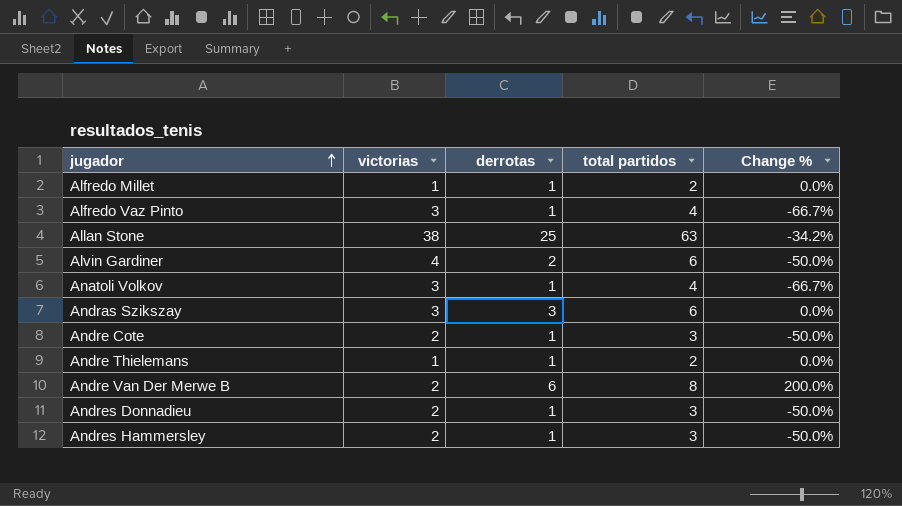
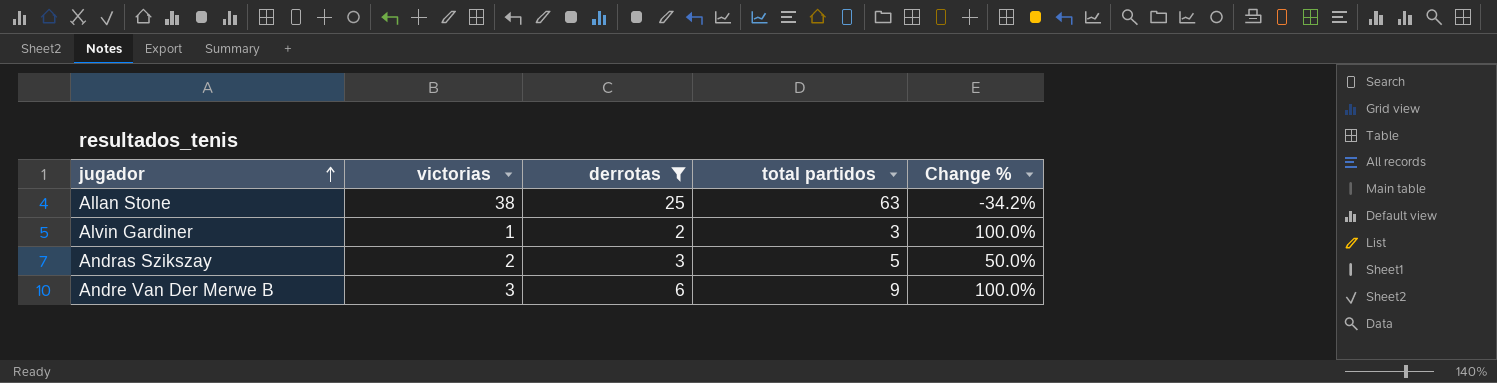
filter: none -> derrotas != 1
Alvin Gardiner | victorias: 4 -> 1
Alvin Gardiner | total partidos: 6 -> 3
Alvin Gardiner | Change %: -50.0% -> 100.0%
Andras Szikszay | victorias: 3 -> 2
Andras Szikszay | total partidos: 6 -> 5
Andras Szikszay | Change %: 0.0% -> 50.0%
Andre Van Der Merwe B | victorias: 2 -> 3
Andre Van Der Merwe B | total partidos: 8 -> 9
Andre Van Der Merwe B | Change %: 200.0% -> 100.0%

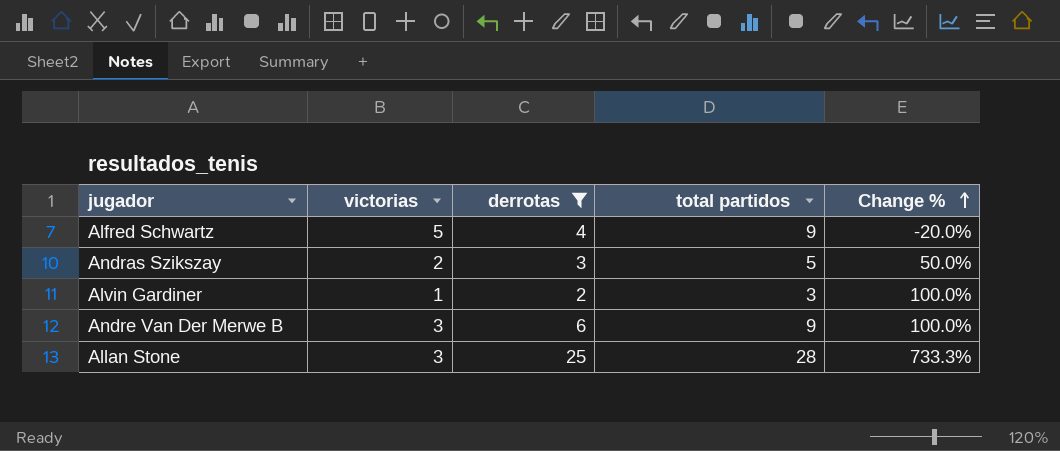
row order: jugador ascending -> Change % ascending
row Alfred Schwartz: none -> 5 | 4 | 9 | -20.0%
Allan Stone | victorias: 38 -> 3
Allan Stone | total partidos: 63 -> 28
Allan Stone | Change %: -34.2% -> 733.3%

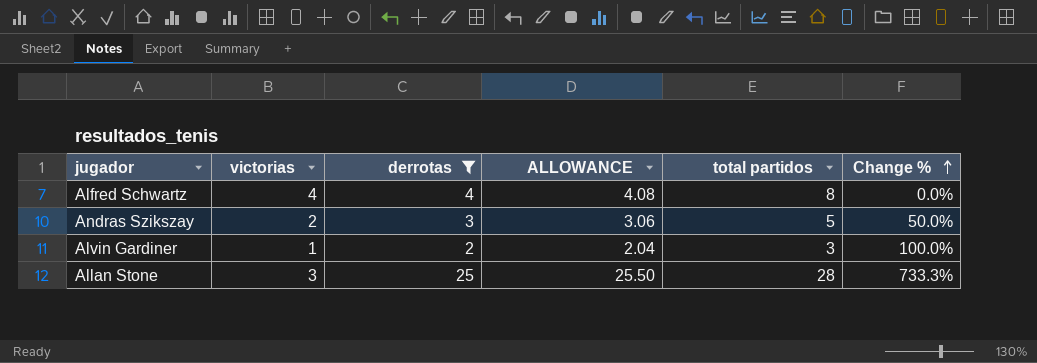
column ALLOWANCE | formula: none -> [derrotas] * 1.02
row Andre Van Der Merwe B: 3 | 6 | 9 | 100.0% -> none
Alfred Schwartz | victorias: 5 -> 4
Alfred Schwartz | total partidos: 9 -> 8
Alfred Schwartz | Change %: -20.0% -> 0.0%

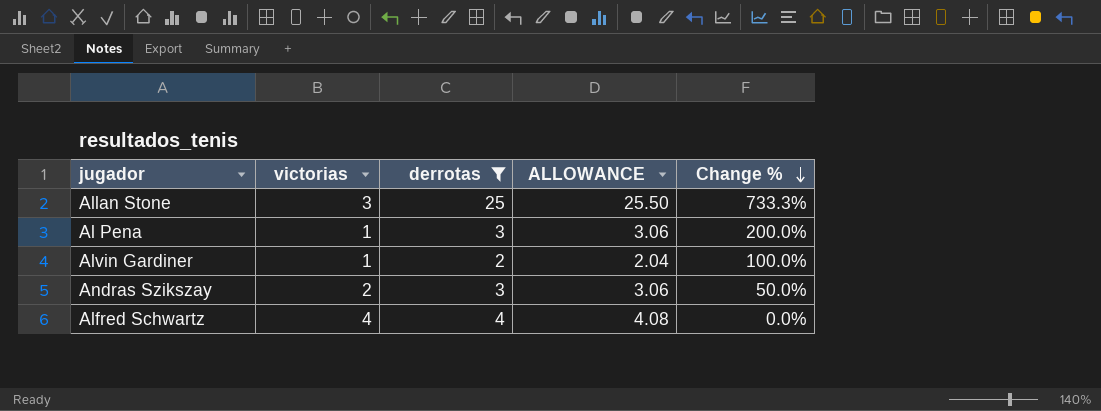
row order: Change % ascending -> Change % descending
column total partidos | formula: [victorias] + [derrotas] -> none
row Al Pena: none -> 1 | 3 | 3.06 | 200.0%

